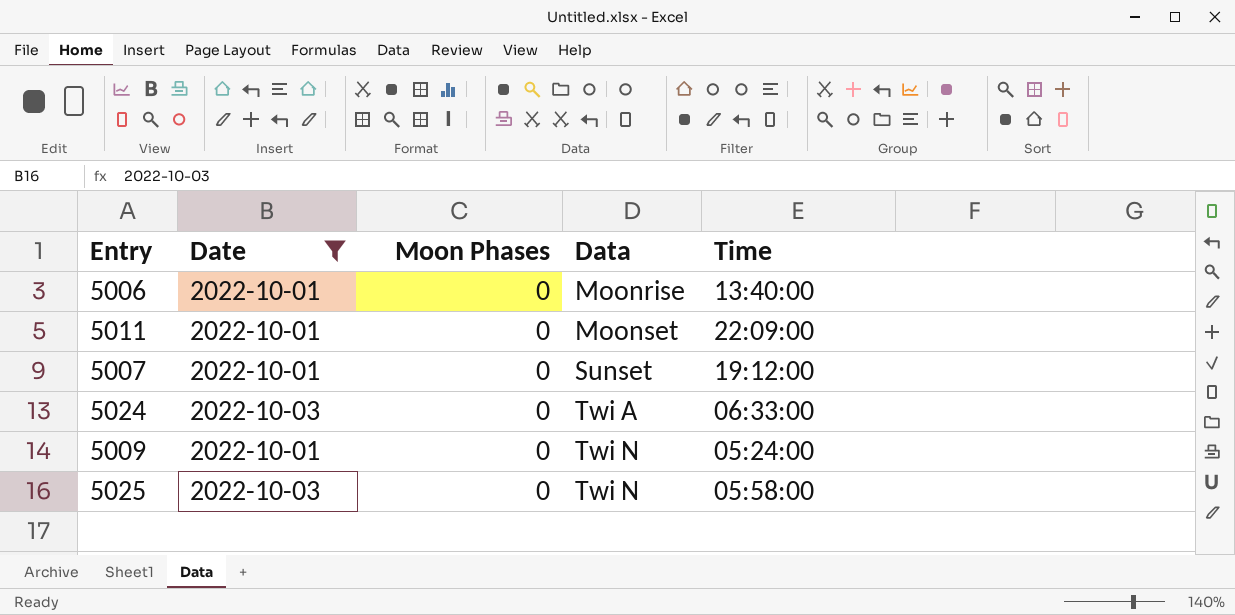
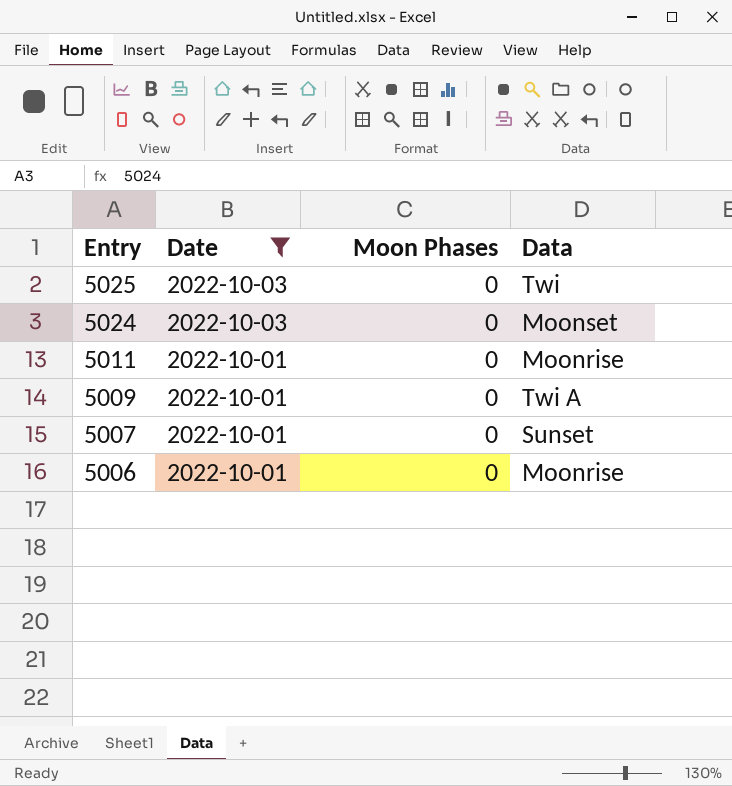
row order: Data ascending -> Entry descending
column Time | position: 5 -> none
5025 | Data: Twi N -> Twi
5024 | Data: Twi A -> Moonset
5011 | Data: Moonset -> Moonrise
5009 | Data: Twi N -> Twi A

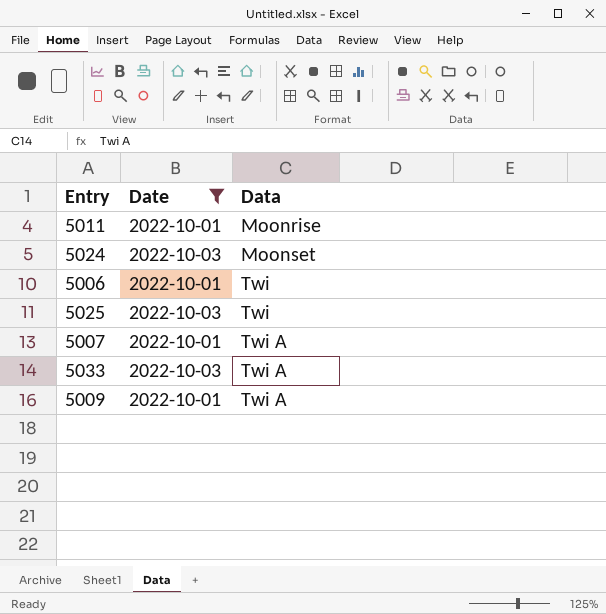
row order: Entry descending -> Data ascending
column Moon Phases | position: 3 -> none
5006 | Data: Moonrise -> Twi
5007 | Data: Sunset -> Twi A
row 5033: none -> 2022-10-03 | Twi A

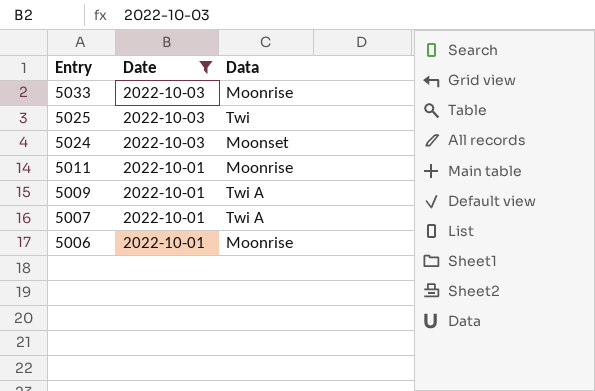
row order: Data ascending -> Entry descending
5033 | Data: Twi A -> Moonrise
5006 | Data: Twi -> Moonrise

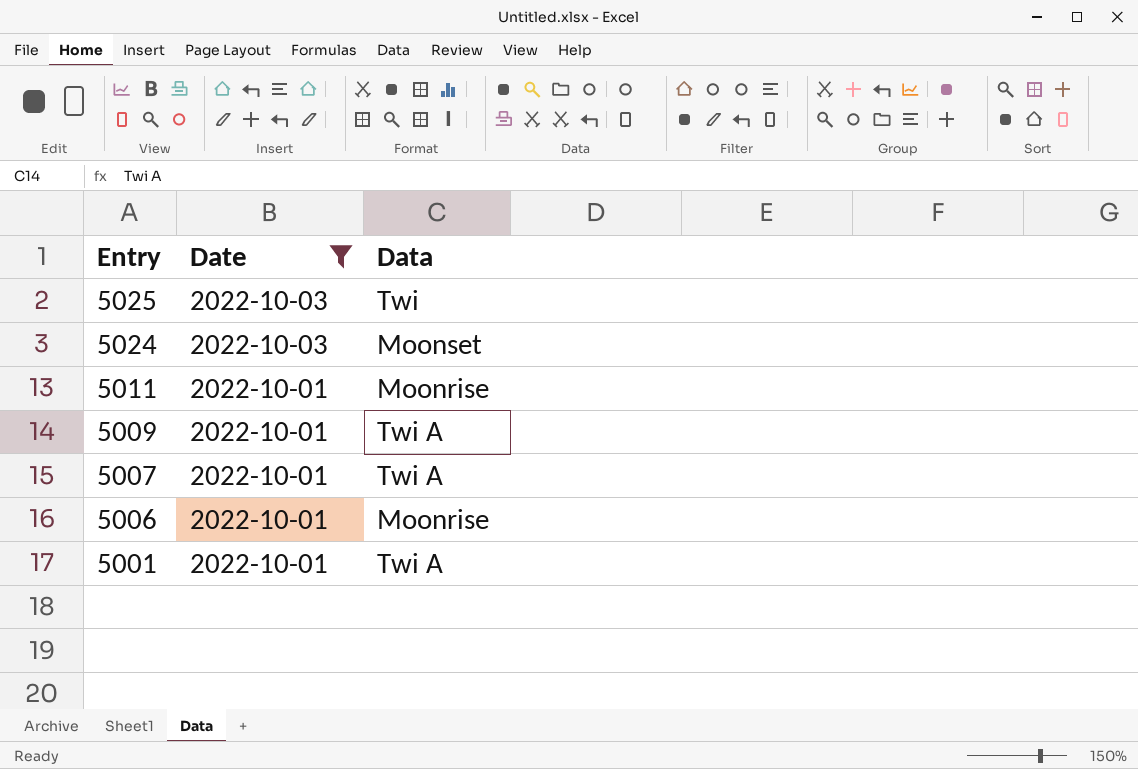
row 5033: 2022-10-03 | Moonrise -> none
row 5001: none -> 2022-10-01 | Twi A

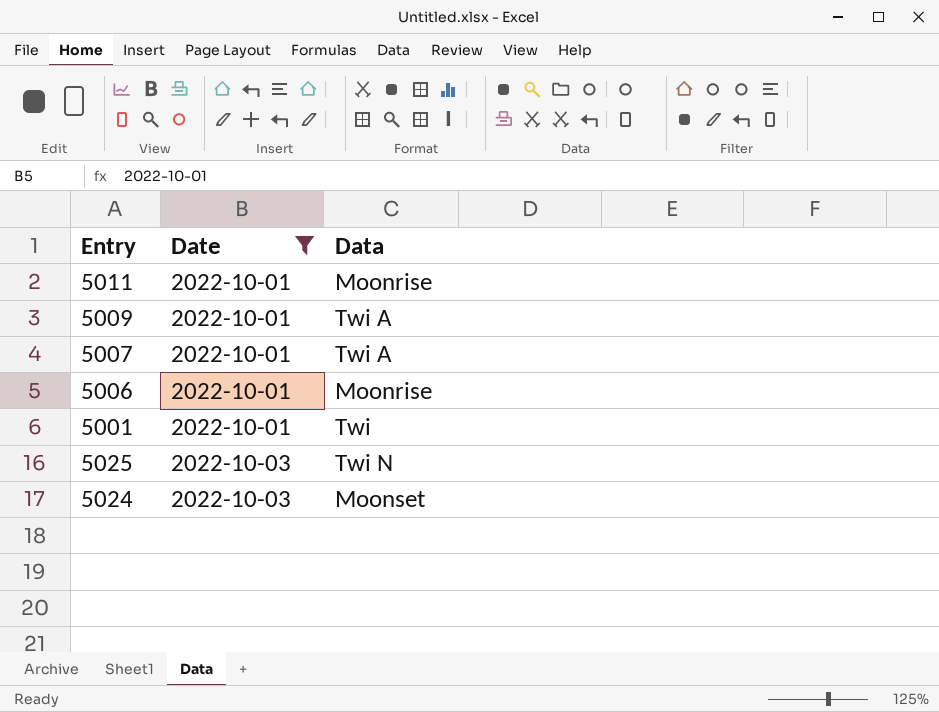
row order: Entry descending -> Date ascending
5001 | Data: Twi A -> Twi
5025 | Data: Twi -> Twi N

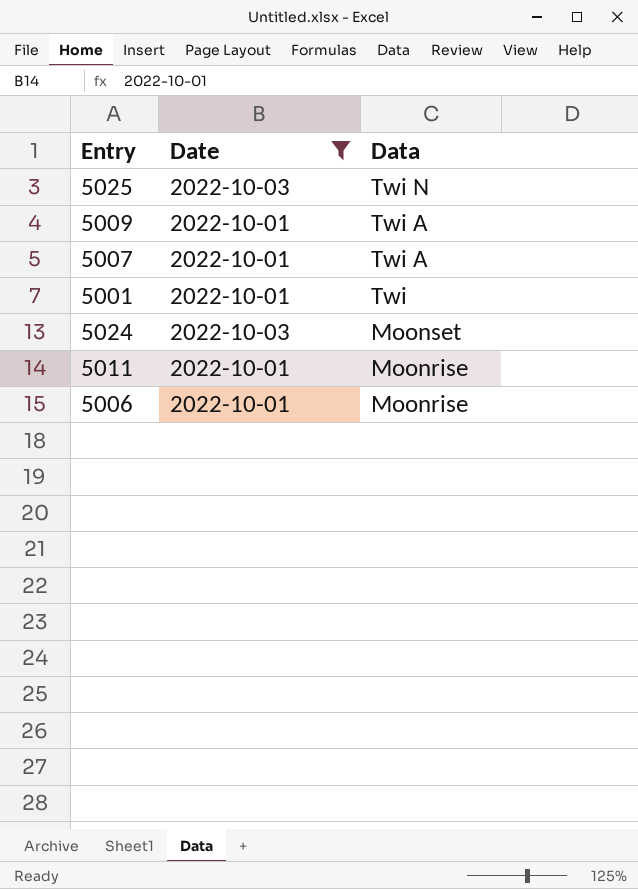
row order: Date ascending -> Data descending

